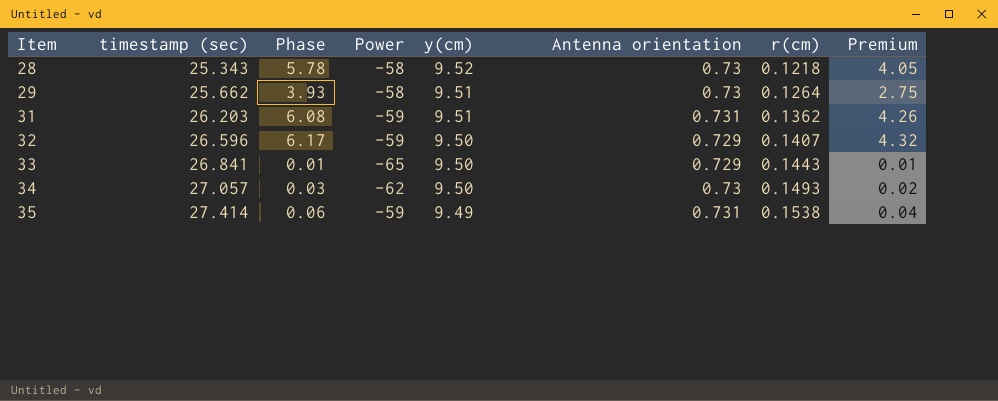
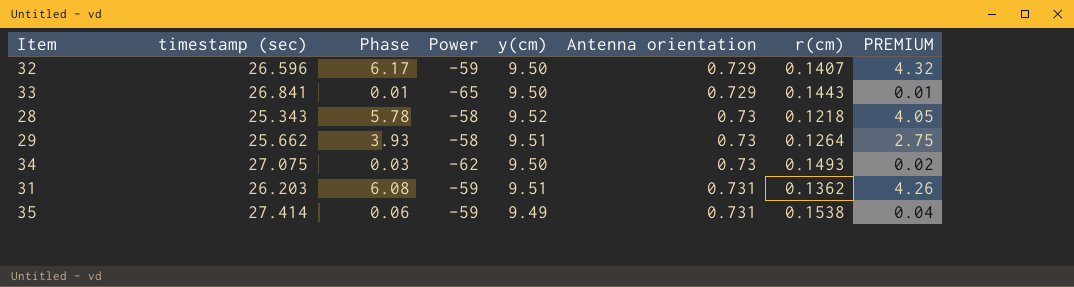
row order: Item ascending -> Antenna orientation ascending
column name: Premium -> PREMIUM
34 | timestamp (sec): 27.057 -> 27.075

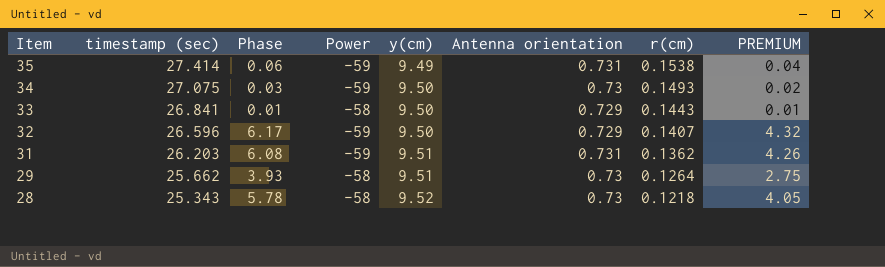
row order: Antenna orientation ascending -> Item descending
34 | Power: -62 -> -59
33 | Power: -65 -> -58

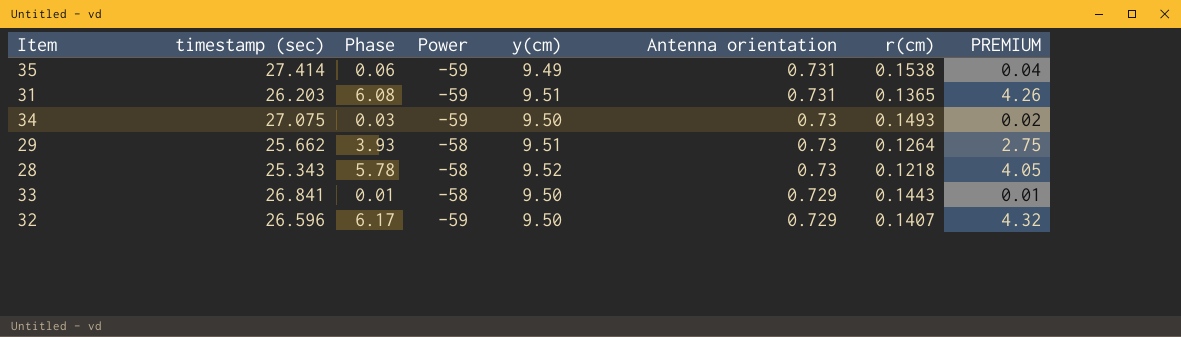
row order: Item descending -> Antenna orientation descending
31 | r(cm): 0.1362 -> 0.1365

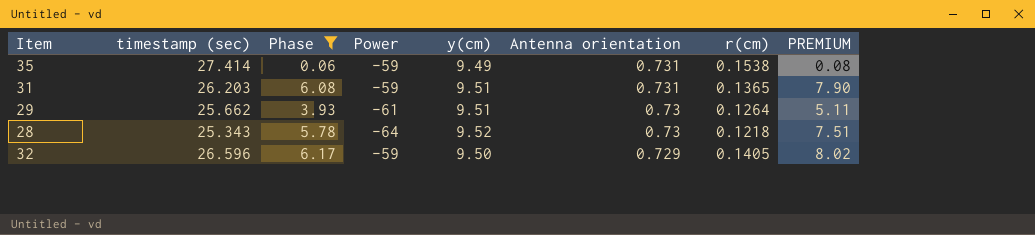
filter: none -> Phase >= 0.06
column PREMIUM | formula: [Phase] * 0.7 -> [Phase] * 1.3
29 | Power: -58 -> -61
28 | Power: -58 -> -64
32 | r(cm): 0.1407 -> 0.1405

